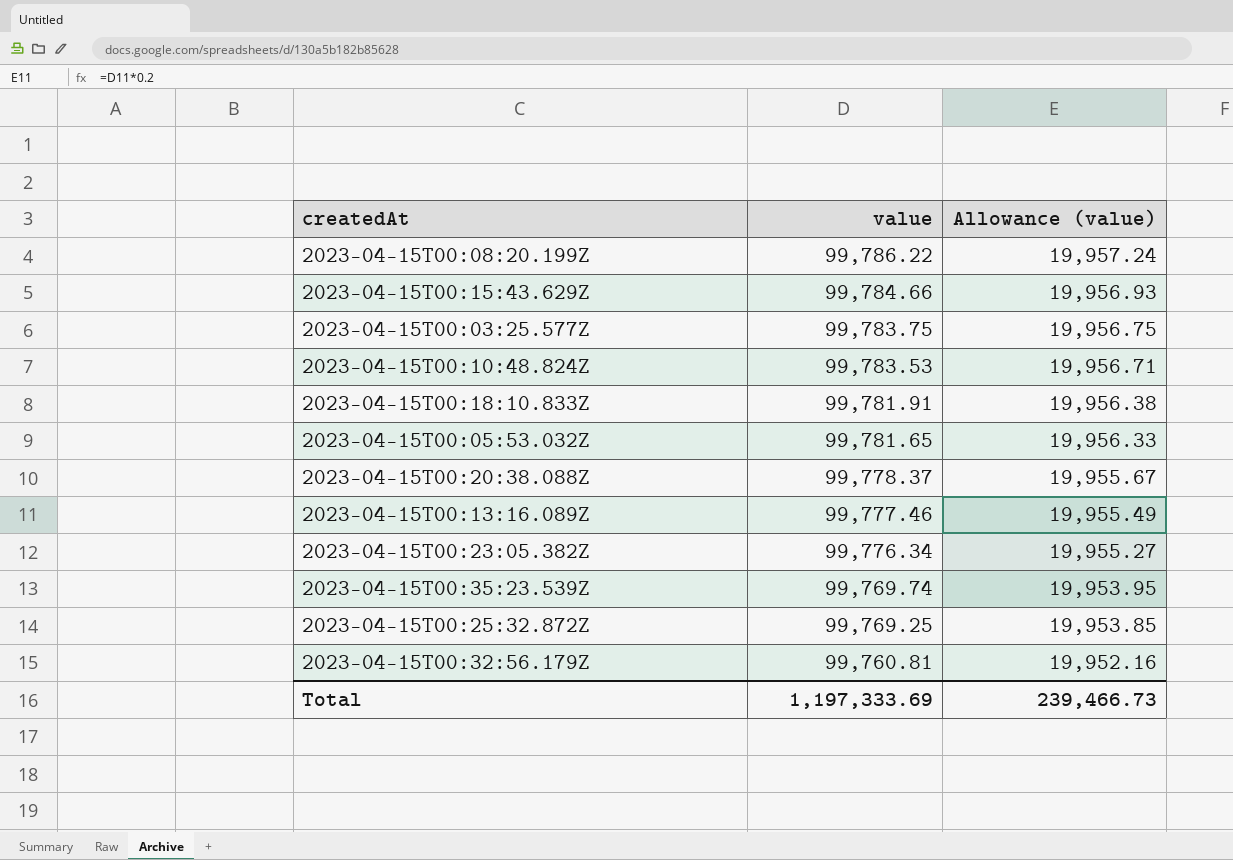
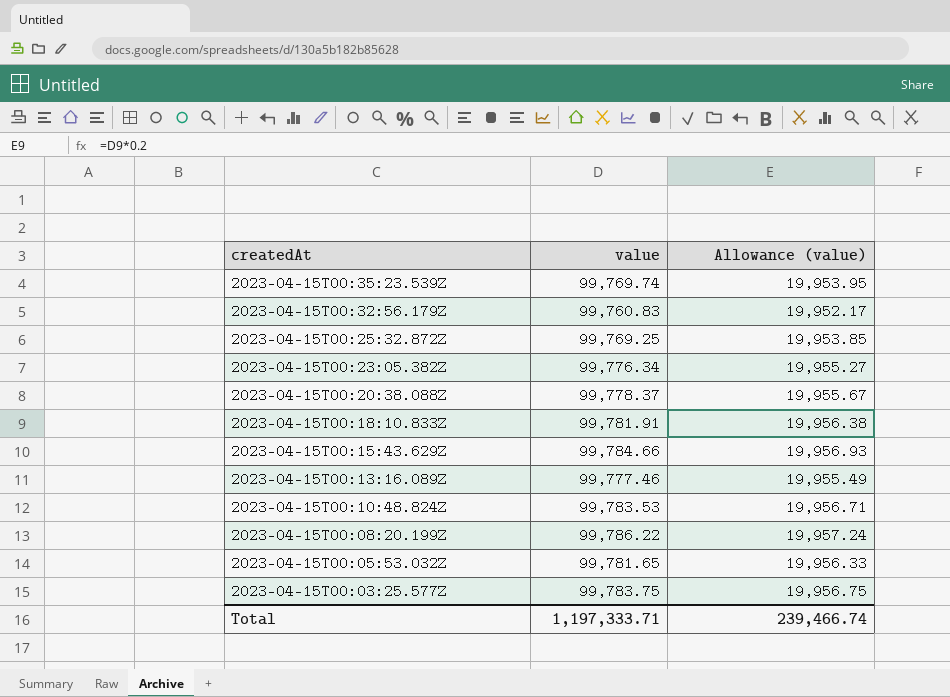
row order: value descending -> createdAt descending
2023-04-15T00:32:56.179Z | value: 99,760.81 -> 99,760.83
2023-04-15T00:32:56.179Z | Allowance (value): 19,952.16 -> 19,952.17
Total | value: 1,197,333.69 -> 1,197,333.71
Total | Allowance (value): 239,466.73 -> 239,466.74

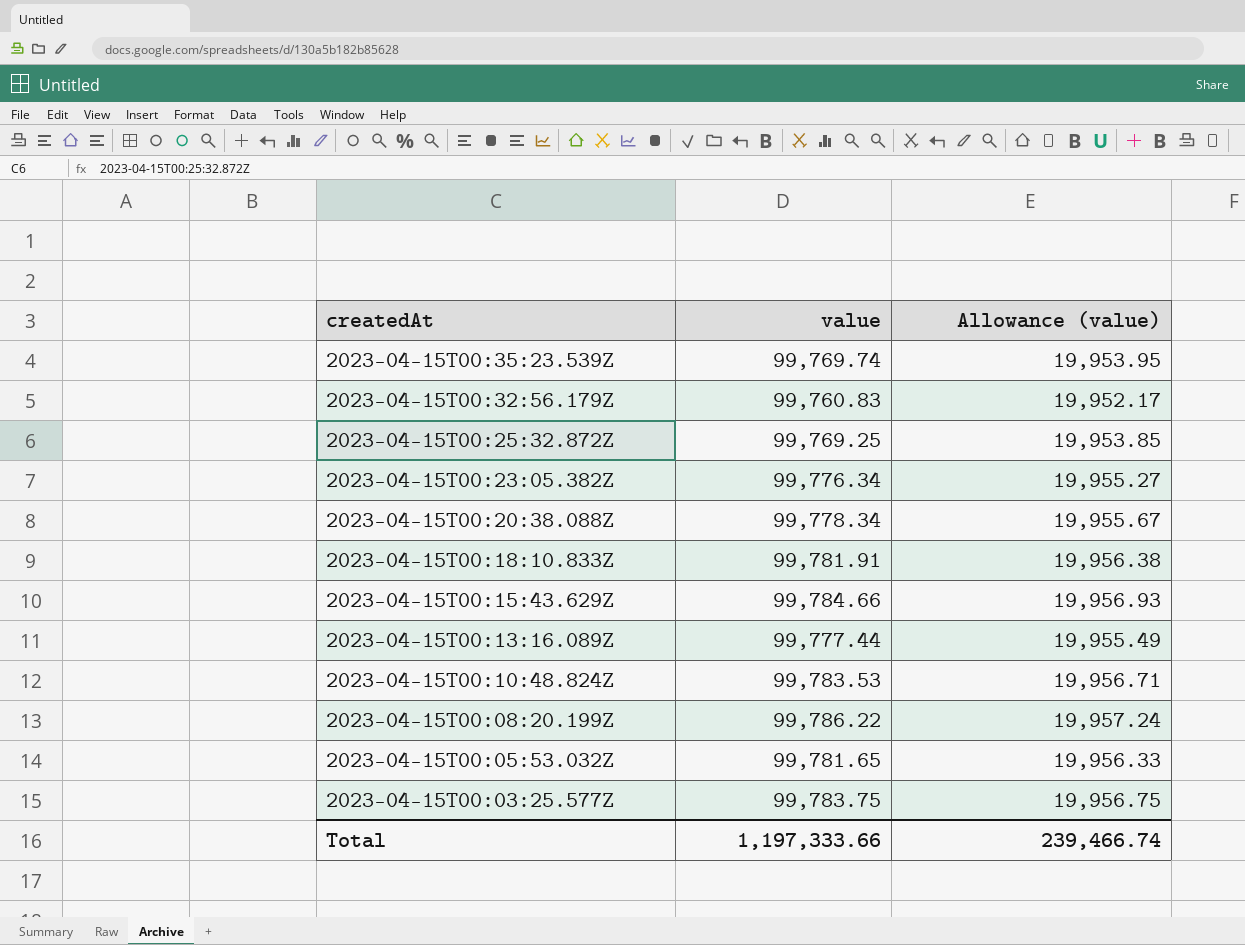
2023-04-15T00:20:38.088Z | value: 99,778.37 -> 99,778.34
2023-04-15T00:13:16.089Z | value: 99,777.46 -> 99,777.44
Total | value: 1,197,333.71 -> 1,197,333.66

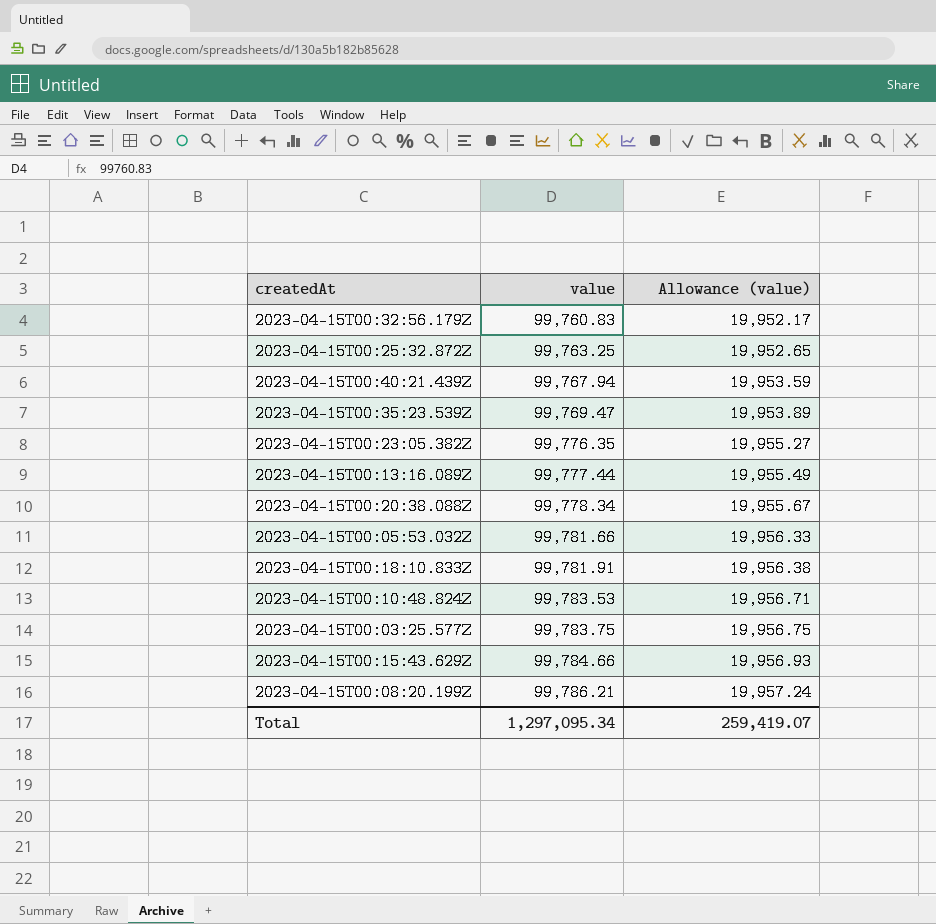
row order: createdAt descending -> value ascending
2023-04-15T00:25:32.872Z | value: 99,769.25 -> 99,763.25
2023-04-15T00:25:32.872Z | Allowance (value): 19,953.85 -> 19,952.65
row 2023-04-15T00:40:21.439Z: none -> 99,767.94 | 19,953.59
2023-04-15T00:35:23.539Z | value: 99,769.74 -> 99,769.47
2023-04-15T00:35:23.539Z | Allowance (value): 19,953.95 -> 19,953.89
2023-04-15T00:23:05.382Z | value: 99,776.34 -> 99,776.35
2023-04-15T00:05:53.032Z | value: 99,781.65 -> 99,781.66
2023-04-15T00:08:20.199Z | value: 99,786.22 -> 99,786.21
Total | value: 1,197,333.66 -> 1,297,095.34
Total | Allowance (value): 239,466.74 -> 259,419.07

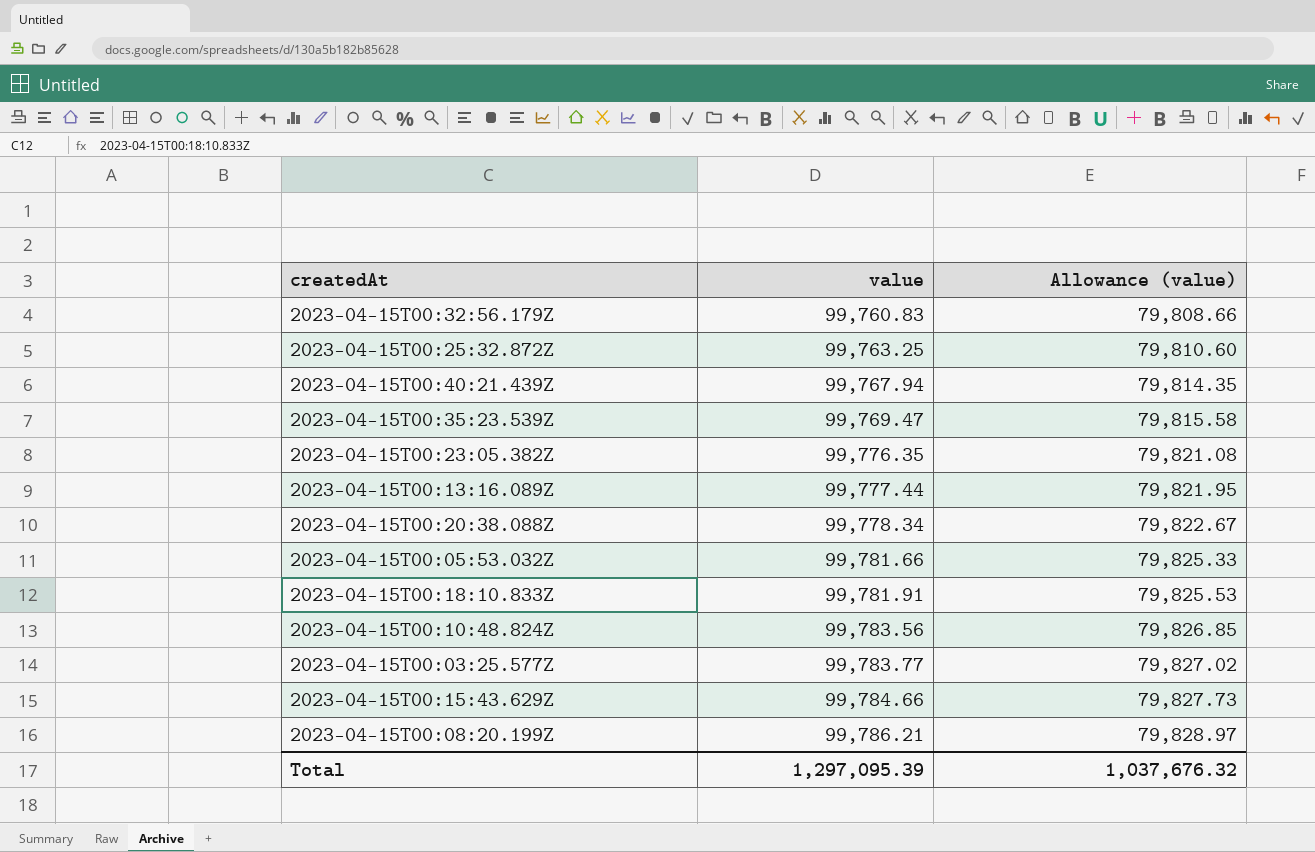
column Allowance (value) | formula: [value] * 0.2 -> [value] * 0.8
2023-04-15T00:10:48.824Z | value: 99,783.53 -> 99,783.56
2023-04-15T00:03:25.577Z | value: 99,783.75 -> 99,783.77
Total | value: 1,297,095.34 -> 1,297,095.39
Total | Allowance (value): 259,419.07 -> 1,037,676.32

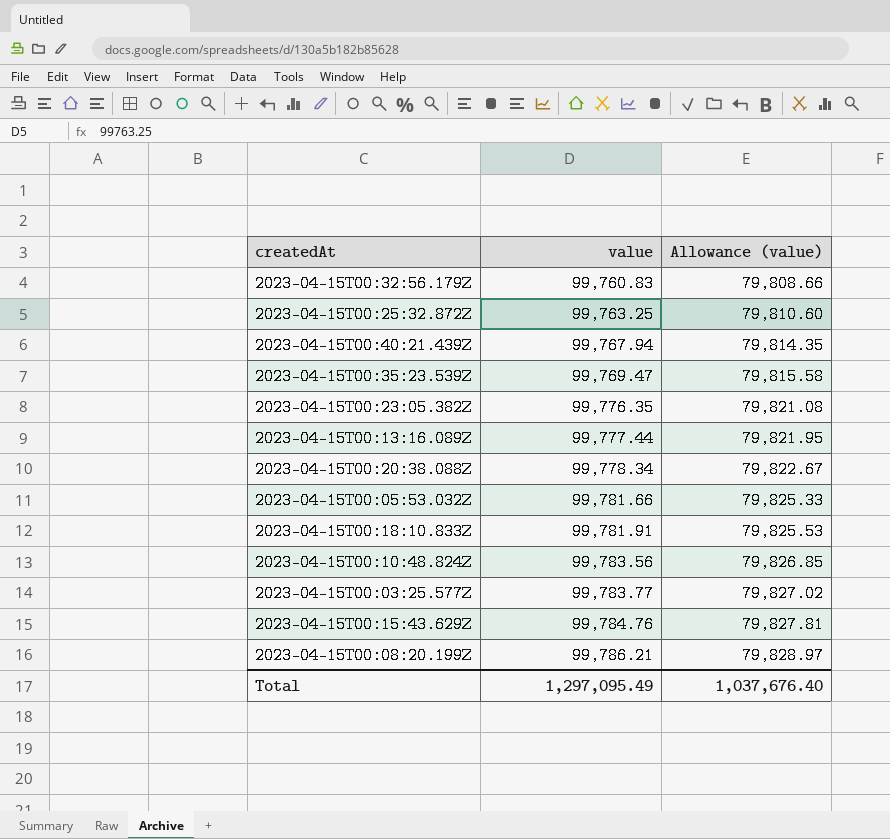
2023-04-15T00:15:43.629Z | value: 99,784.66 -> 99,784.76
2023-04-15T00:15:43.629Z | Allowance (value): 79,827.73 -> 79,827.81
Total | value: 1,297,095.39 -> 1,297,095.49
Total | Allowance (value): 1,037,676.32 -> 1,037,676.40

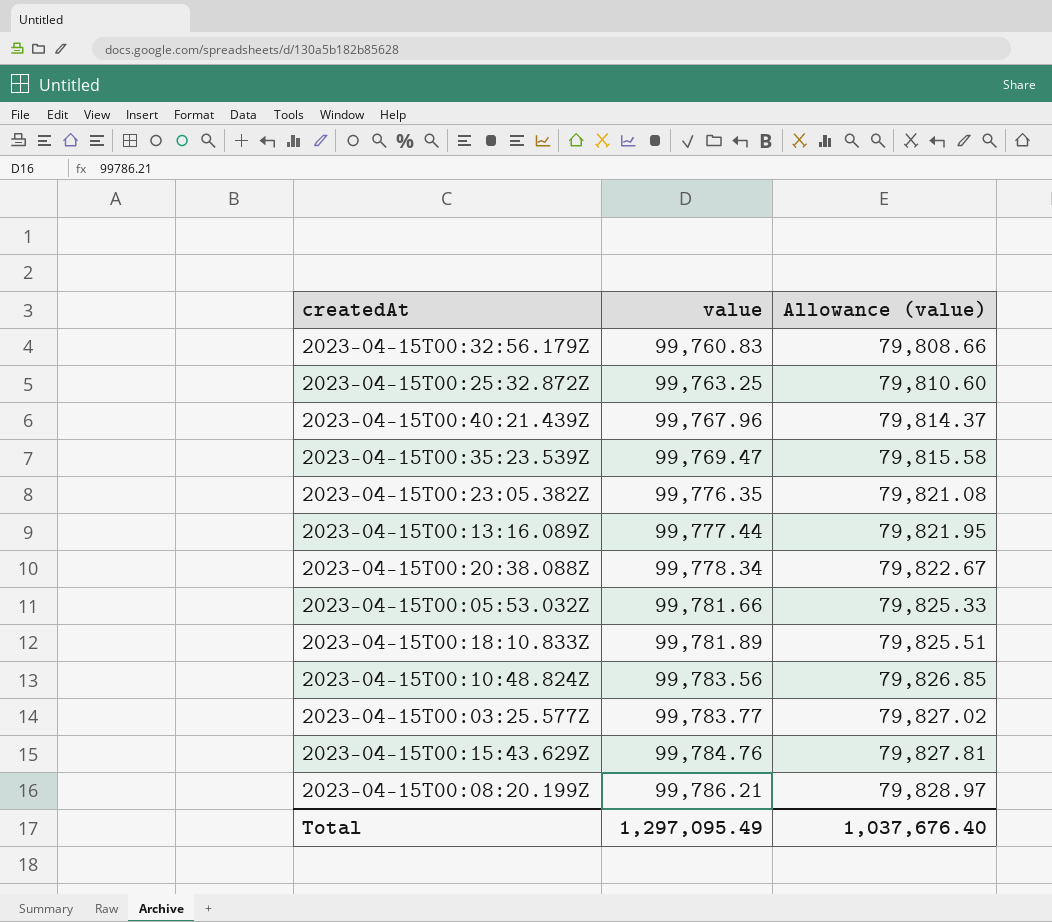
2023-04-15T00:40:21.439Z | value: 99,767.94 -> 99,767.96
2023-04-15T00:40:21.439Z | Allowance (value): 79,814.35 -> 79,814.37
2023-04-15T00:18:10.833Z | value: 99,781.91 -> 99,781.89
2023-04-15T00:18:10.833Z | Allowance (value): 79,825.53 -> 79,825.51

